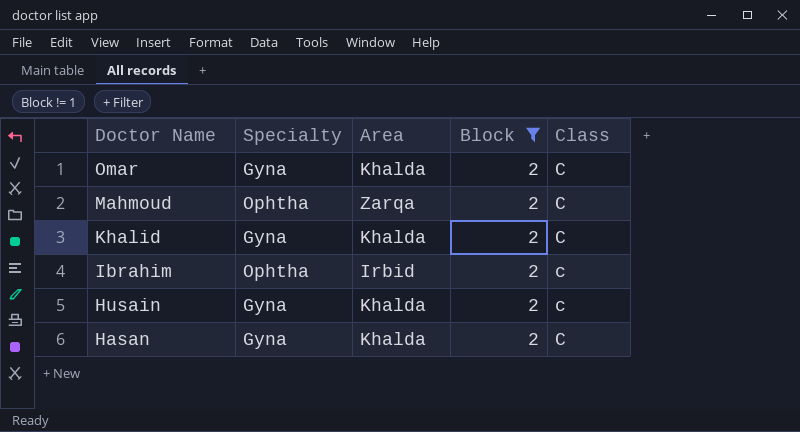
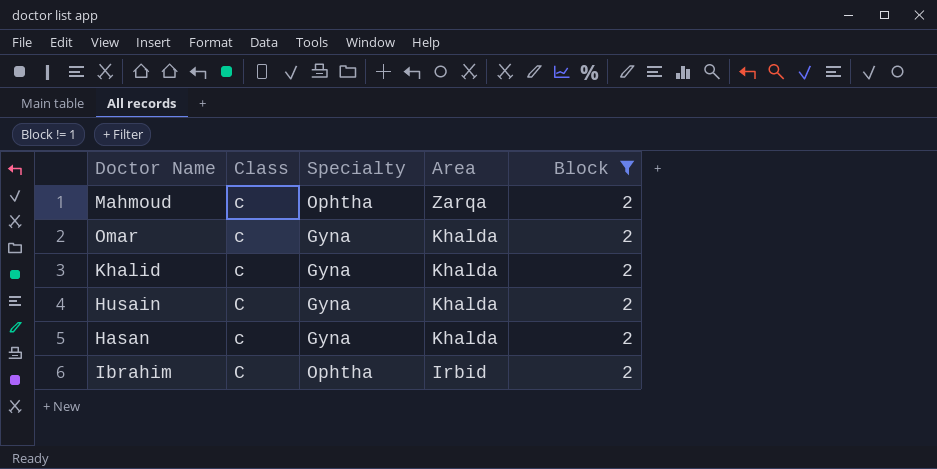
row order: Doctor Name descending -> Area descending
column Class | position: 5 -> 2
Mahmoud | Class: C -> c
Omar | Class: C -> c
Khalid | Class: C -> c
Husain | Class: c -> C
Hasan | Class: C -> c
Ibrahim | Class: c -> C

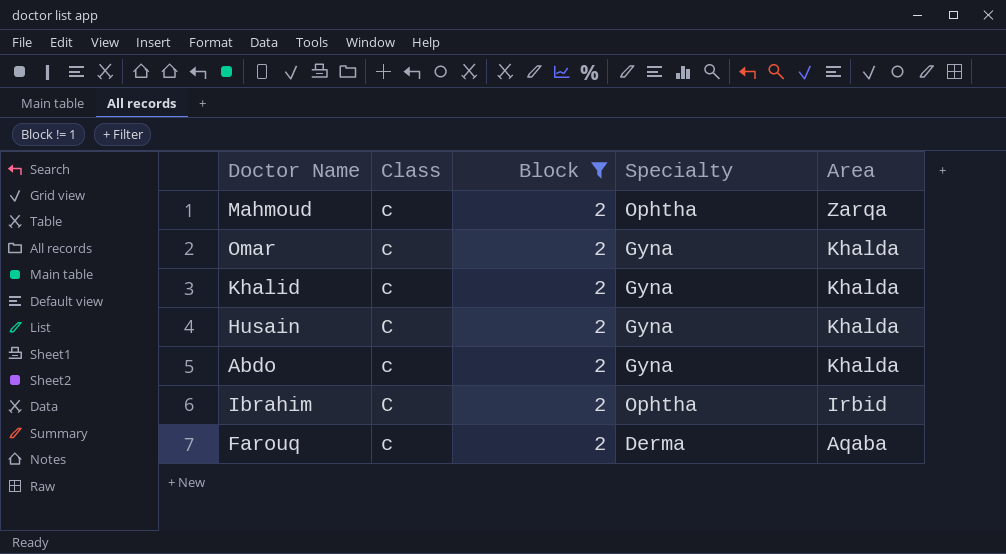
column Block | position: 5 -> 3
row Hasan: c | Gyna | Khalda | 2 -> none
row Abdo: none -> c | 2 | Gyna | Khalda
row Farouq: none -> c | 2 | Derma | Aqaba

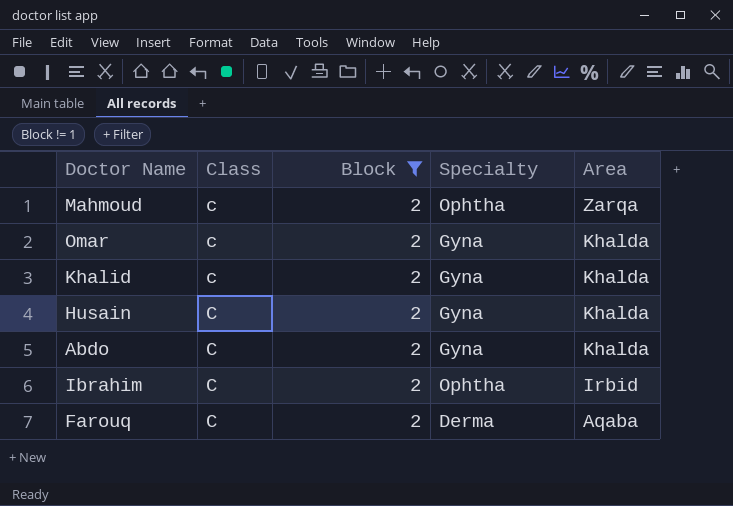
Abdo | Class: c -> C
Farouq | Class: c -> C

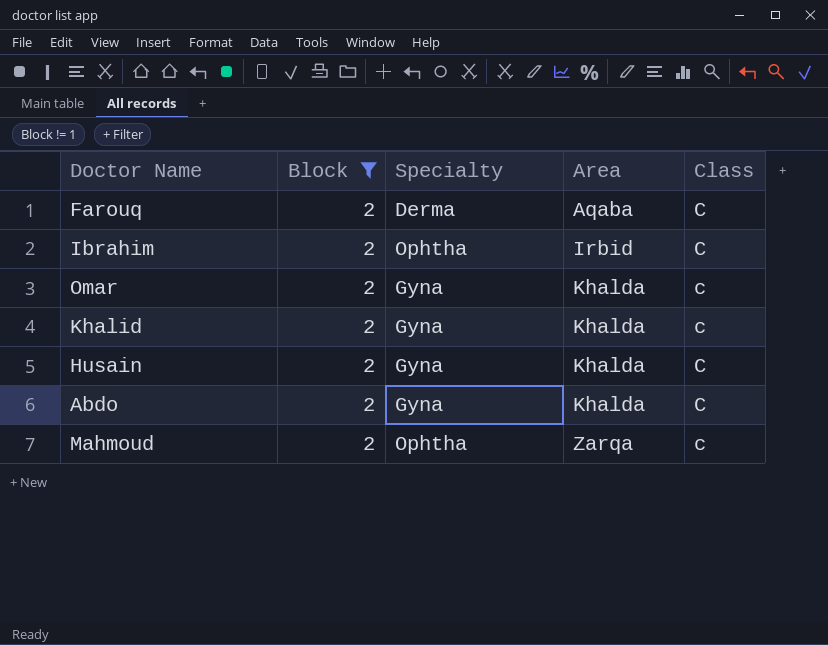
row order: Area descending -> Area ascending
column Class | position: 2 -> 5

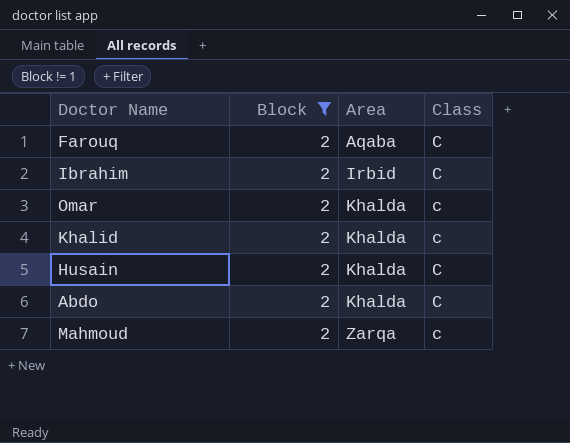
column Specialty | position: 3 -> none

